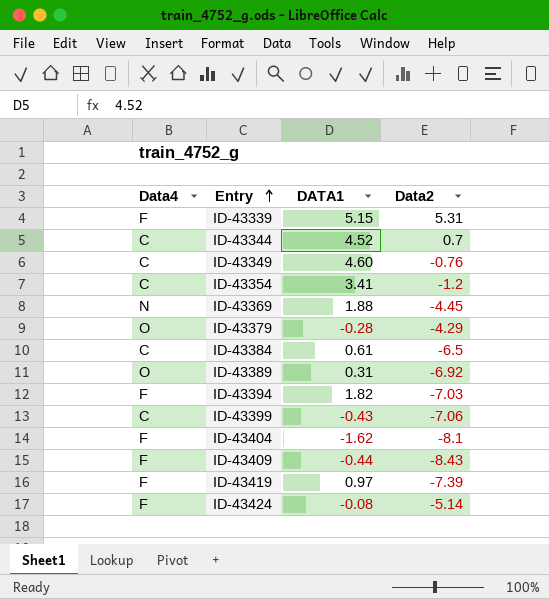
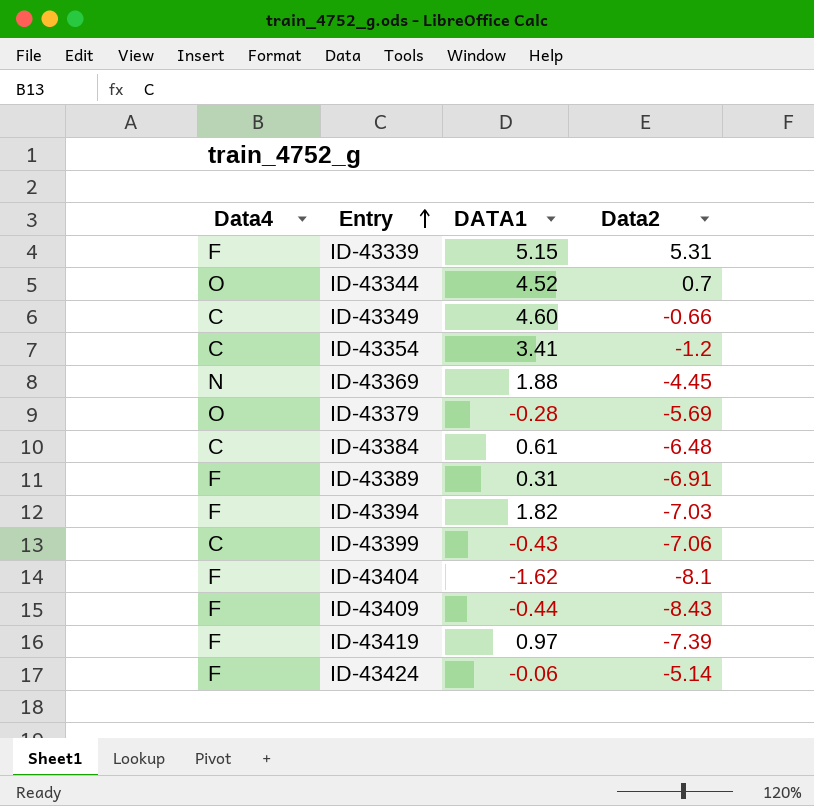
ID-43344 | Data4: C -> O
ID-43349 | Data2: -0.76 -> -0.66
ID-43379 | Data2: -4.29 -> -5.69
ID-43384 | Data2: -6.5 -> -6.48
ID-43389 | Data4: O -> F
ID-43389 | Data2: -6.92 -> -6.91
ID-43424 | DATA1: -0.08 -> -0.06

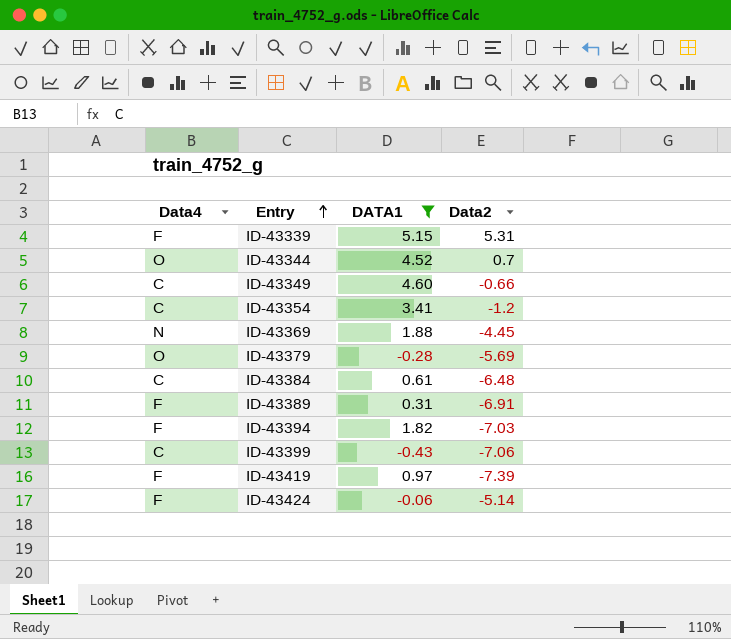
filter: none -> DATA1 >= -0.43

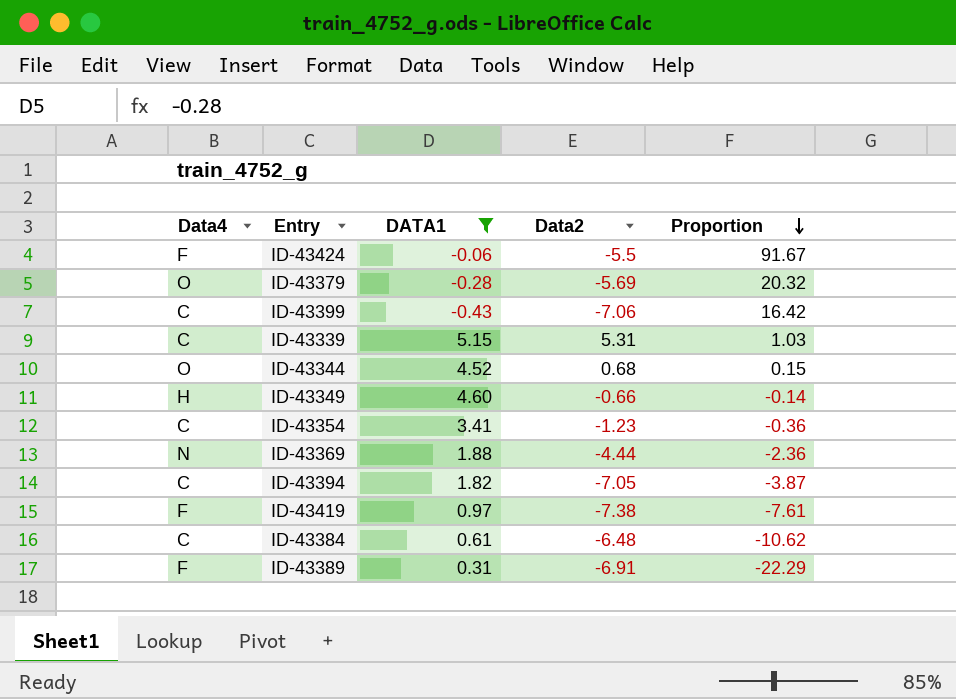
row order: Entry ascending -> Proportion descending
column Proportion | formula: none -> [Data2] / [DATA1]
ID-43424 | Data2: -5.14 -> -5.5
ID-43339 | Data4: F -> C
ID-43344 | Data2: 0.7 -> 0.68
ID-43349 | Data4: C -> H
ID-43354 | Data2: -1.2 -> -1.23
ID-43369 | Data2: -4.45 -> -4.44
ID-43394 | Data4: F -> C
ID-43394 | Data2: -7.03 -> -7.05
ID-43419 | Data2: -7.39 -> -7.38

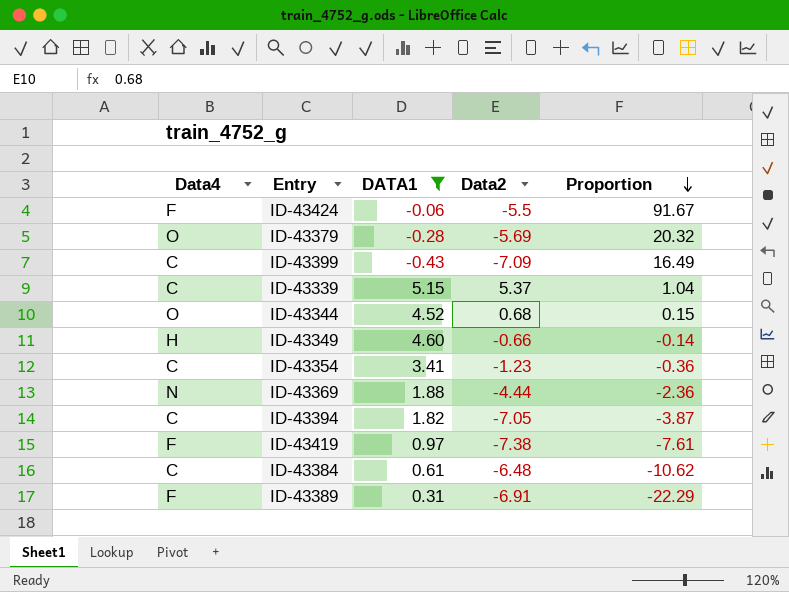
ID-43399 | Data2: -7.06 -> -7.09
ID-43399 | Proportion: 16.42 -> 16.49
ID-43339 | Data2: 5.31 -> 5.37
ID-43339 | Proportion: 1.03 -> 1.04

